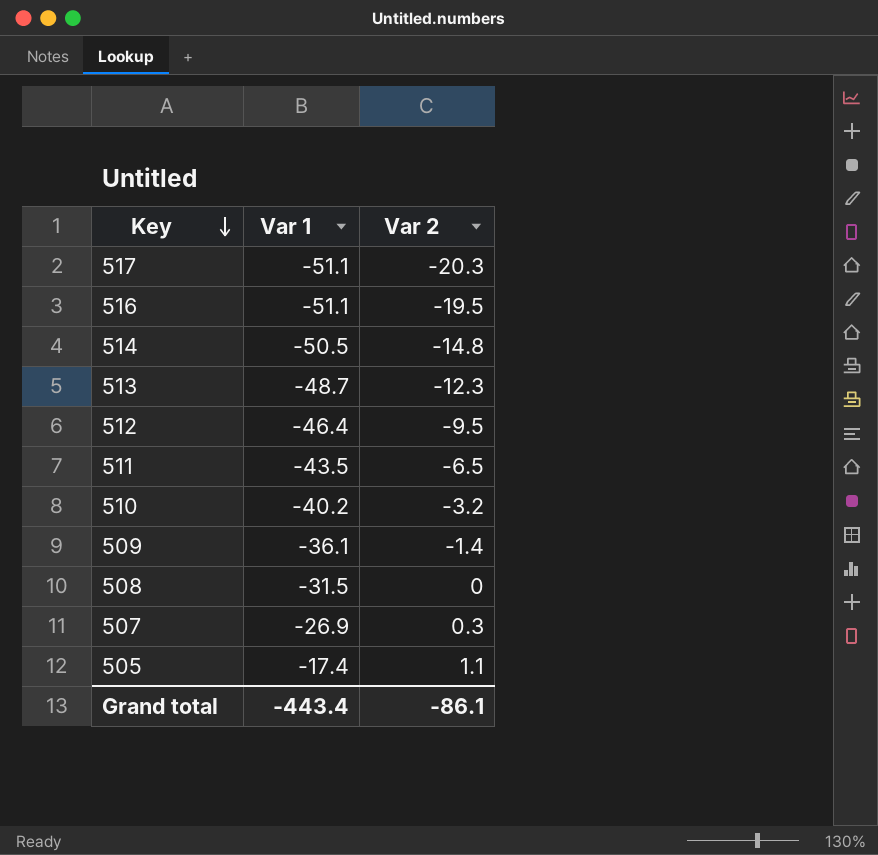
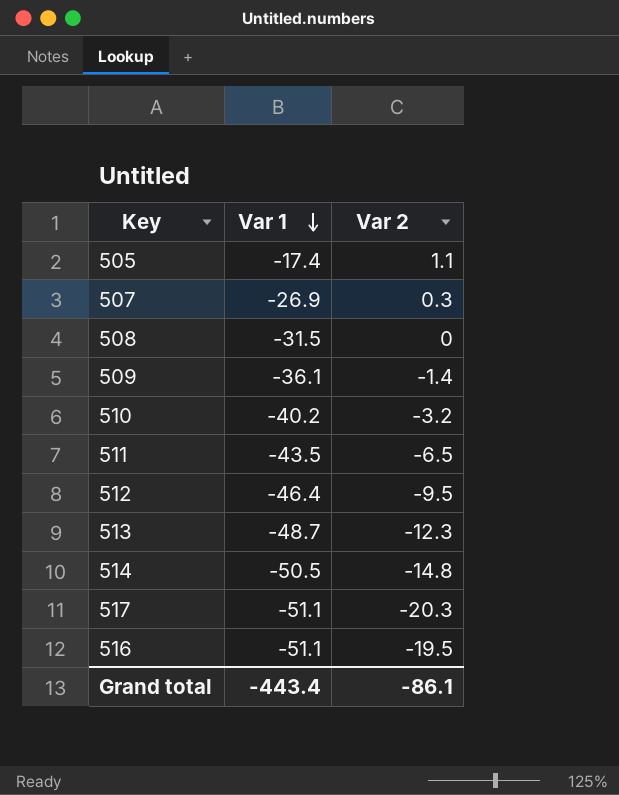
row order: Key descending -> Var 1 descending

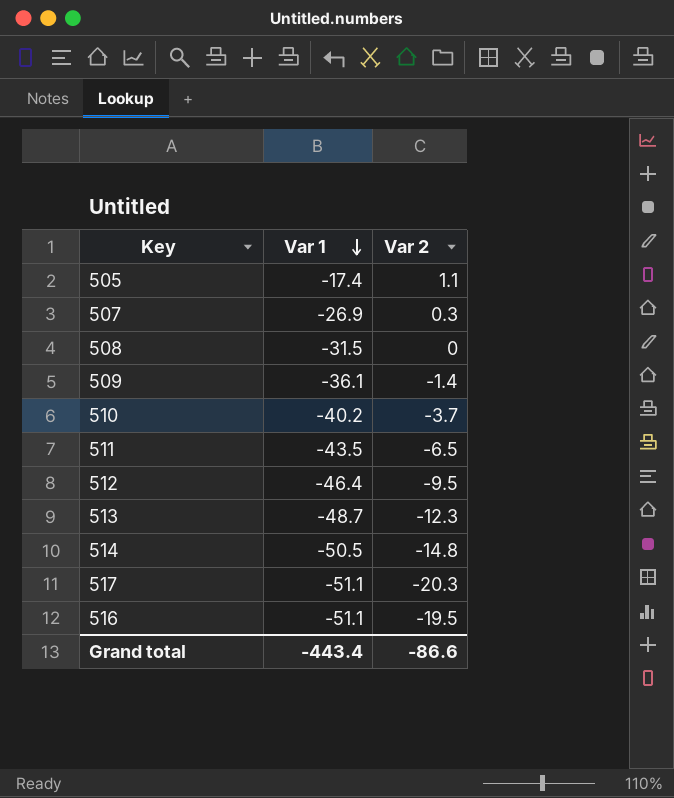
510 | Var 2: -3.2 -> -3.7
Grand total | Var 2: -86.1 -> -86.6

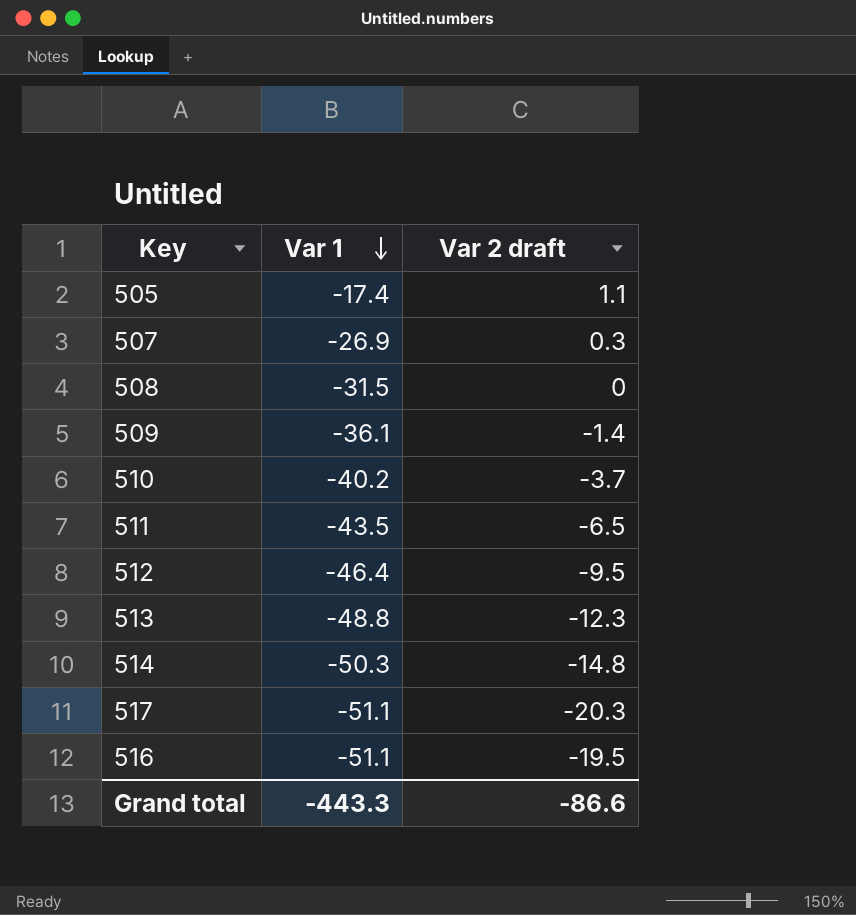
column name: Var 2 -> Var 2 draft
513 | Var 1: -48.7 -> -48.8
514 | Var 1: -50.5 -> -50.3
Grand total | Var 1: -443.4 -> -443.3

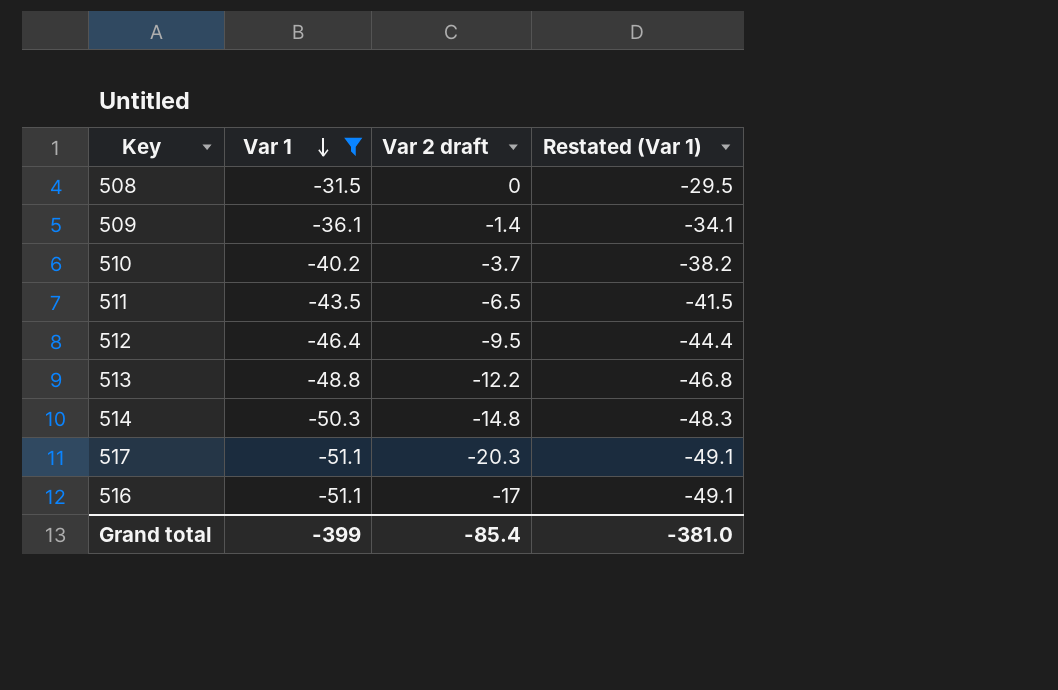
filter: none -> Var 1 <= -31.5
column Restated (Var 1) | formula: none -> [Var 1] + 2
513 | Var 2 draft: -12.3 -> -12.2
516 | Var 2 draft: -19.5 -> -17
Grand total | Var 1: -443.3 -> -399
Grand total | Var 2 draft: -86.6 -> -85.4

